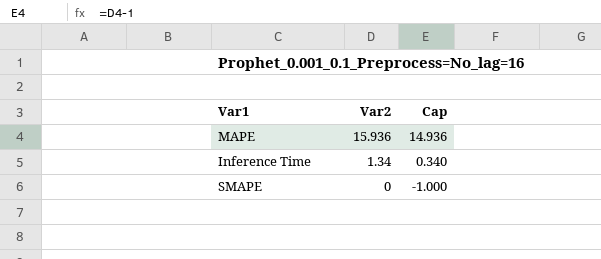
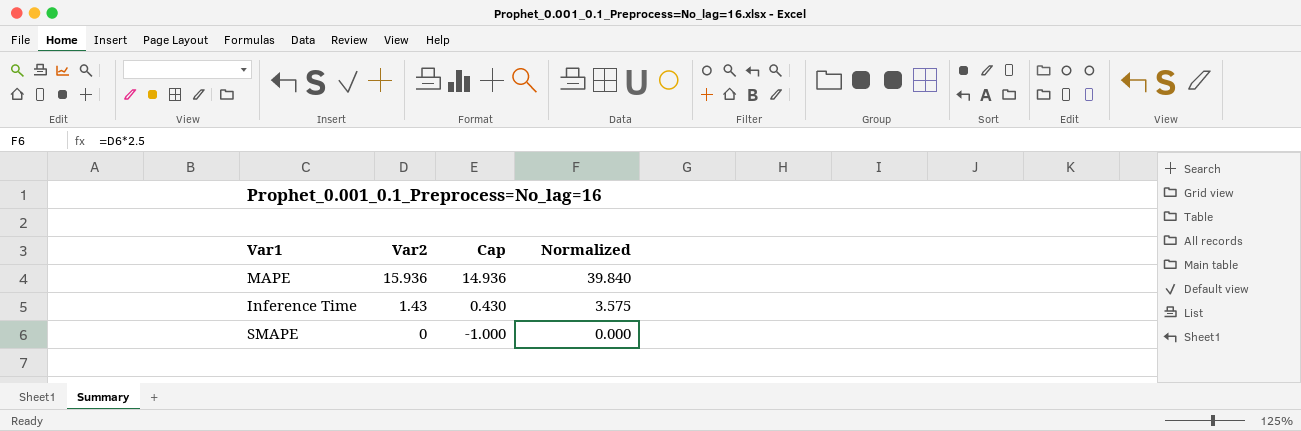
column Normalized | formula: none -> [Var2] * 2.5
Inference Time | Var2: 1.34 -> 1.43
Inference Time | Cap: 0.340 -> 0.430

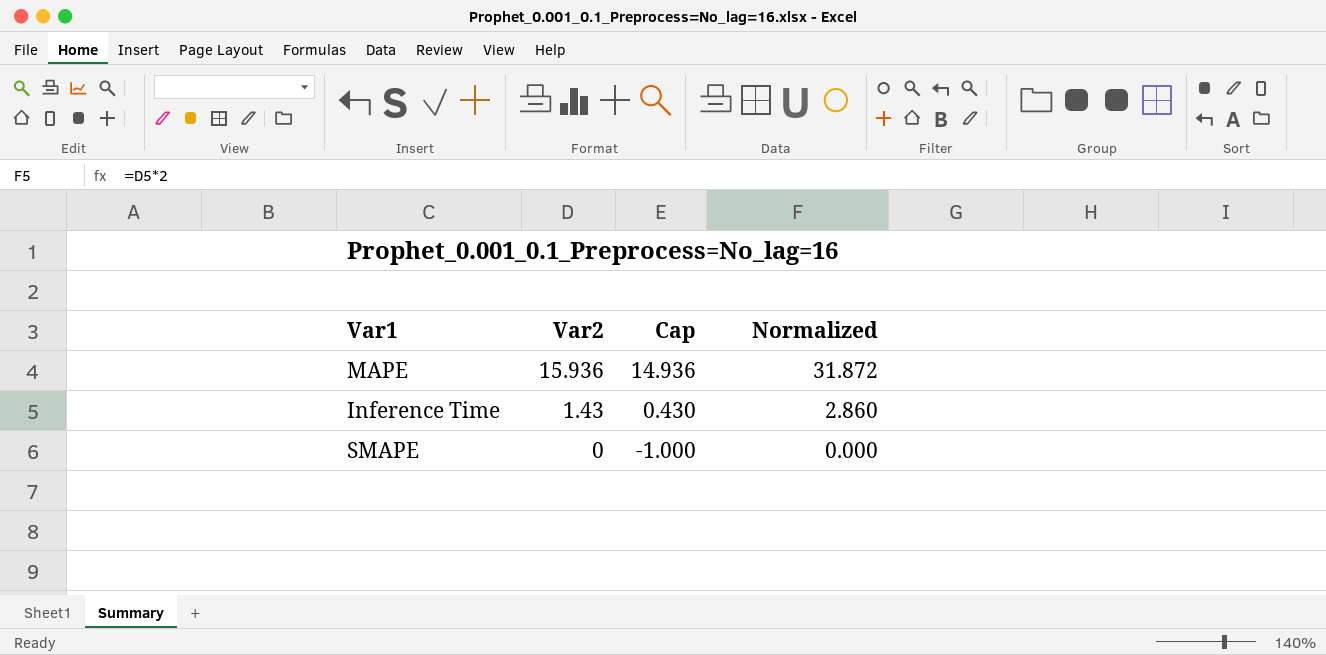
column Normalized | formula: [Var2] * 2.5 -> [Var2] * 2

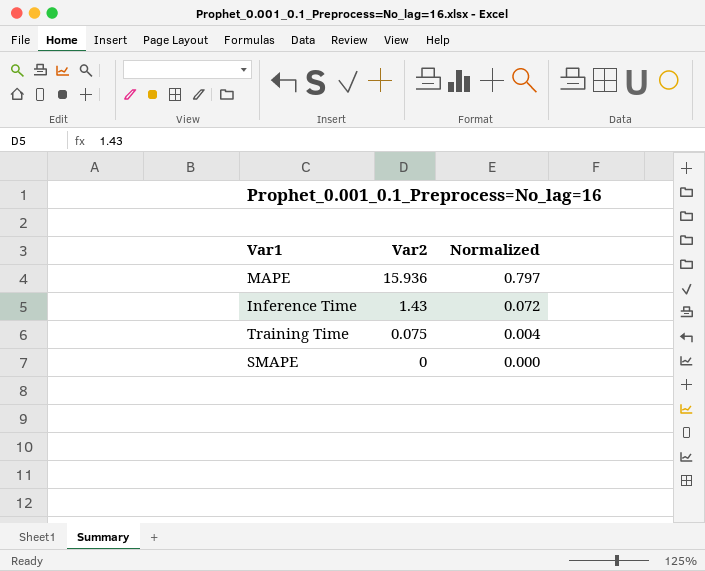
column Cap | formula: [Var2] - 1 -> none
column Normalized | formula: [Var2] * 2 -> [Var2] * 0.05
row Training Time: none -> 0.075 | 0.004

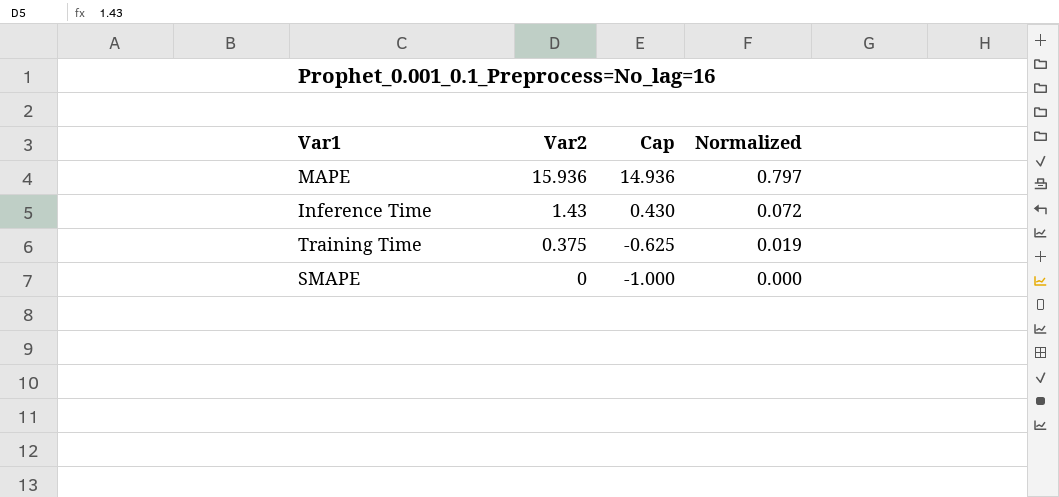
column Cap | formula: none -> [Var2] - 1
Training Time | Var2: 0.075 -> 0.375
Training Time | Normalized: 0.004 -> 0.019

